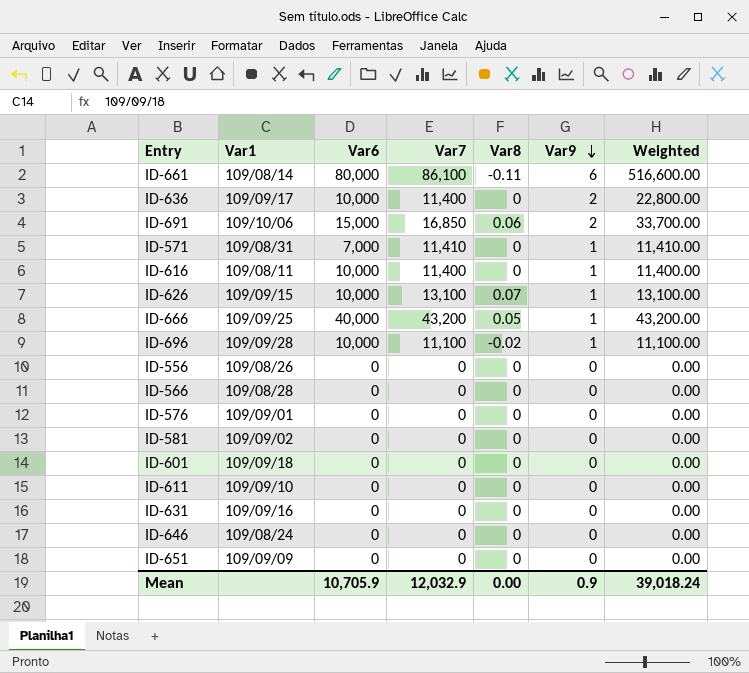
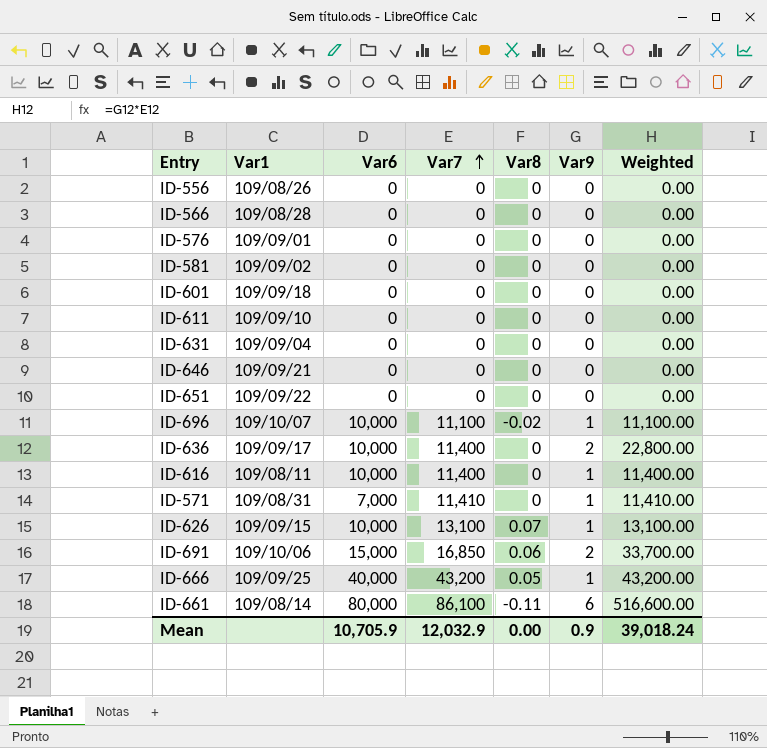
row order: Var9 descending -> Var7 ascending
ID-631 | Var1: 109/09/16 -> 109/09/04
ID-646 | Var1: 109/08/24 -> 109/09/21
ID-651 | Var1: 109/09/09 -> 109/09/22
ID-696 | Var1: 109/09/28 -> 109/10/07

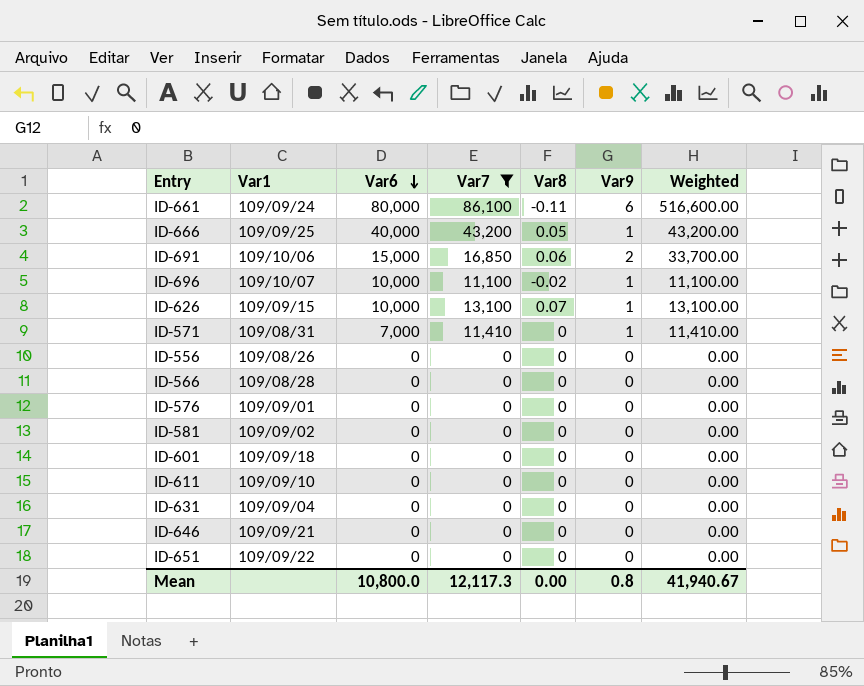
filter: none -> Var7 != 11,400
row order: Var7 ascending -> Var6 descending
ID-661 | Var1: 109/08/14 -> 109/09/24
Mean | Var6: 10,705.9 -> 10,800.0
Mean | Var7: 12,032.9 -> 12,117.3
Mean | Var9: 0.9 -> 0.8
Mean | Weighted: 39,018.24 -> 41,940.67

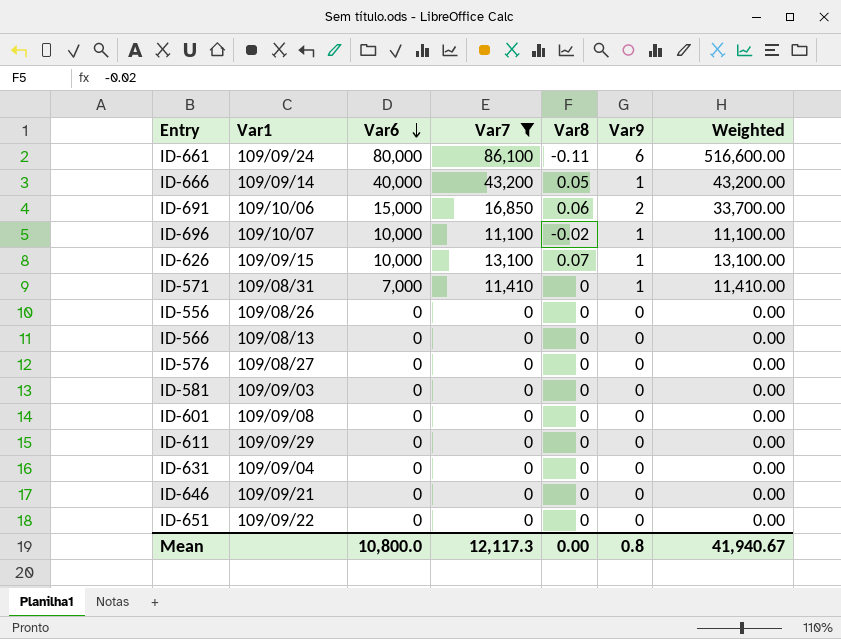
ID-666 | Var1: 109/09/25 -> 109/09/14
ID-566 | Var1: 109/08/28 -> 109/08/13
ID-576 | Var1: 109/09/01 -> 109/08/27
ID-581 | Var1: 109/09/02 -> 109/09/03
ID-601 | Var1: 109/09/18 -> 109/09/08
ID-611 | Var1: 109/09/10 -> 109/09/29

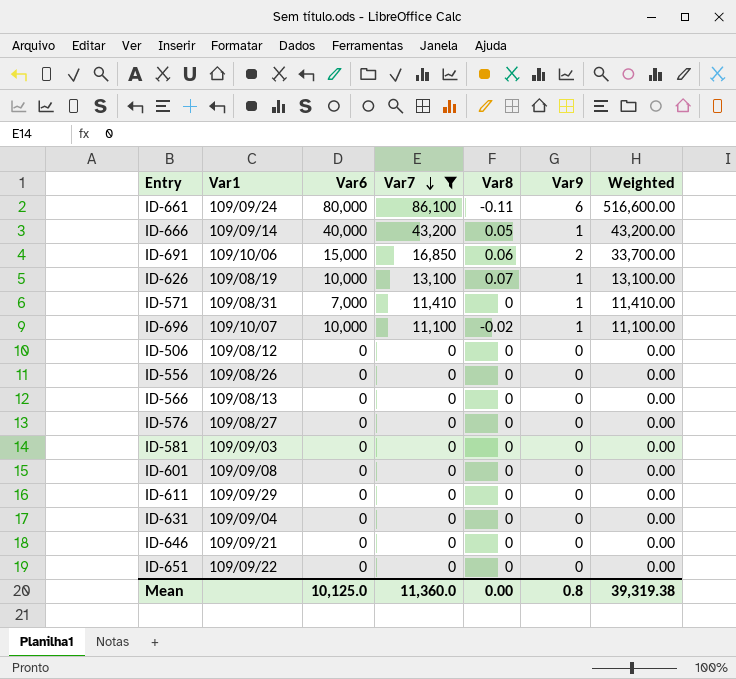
row order: Var6 descending -> Var7 descending
ID-626 | Var1: 109/09/15 -> 109/08/19
row ID-506: none -> 109/08/12 | 0 | 0 | 0 | 0 | 0.00
Mean | Var6: 10,800.0 -> 10,125.0
Mean | Var7: 12,117.3 -> 11,360.0
Mean | Weighted: 41,940.67 -> 39,319.38

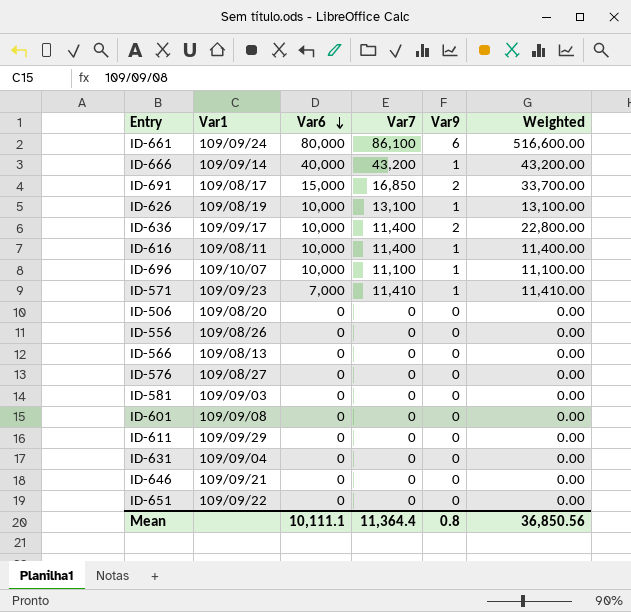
filter: Var7 != 11,400 -> none
row order: Var7 descending -> Var6 descending
column Var8 | position: 5 -> none
ID-691 | Var1: 109/10/06 -> 109/08/17
ID-571 | Var1: 109/08/31 -> 109/09/23
ID-506 | Var1: 109/08/12 -> 109/08/20
Mean | Var6: 10,125.0 -> 10,111.1
Mean | Var7: 11,360.0 -> 11,364.4
Mean | Weighted: 39,319.38 -> 36,850.56

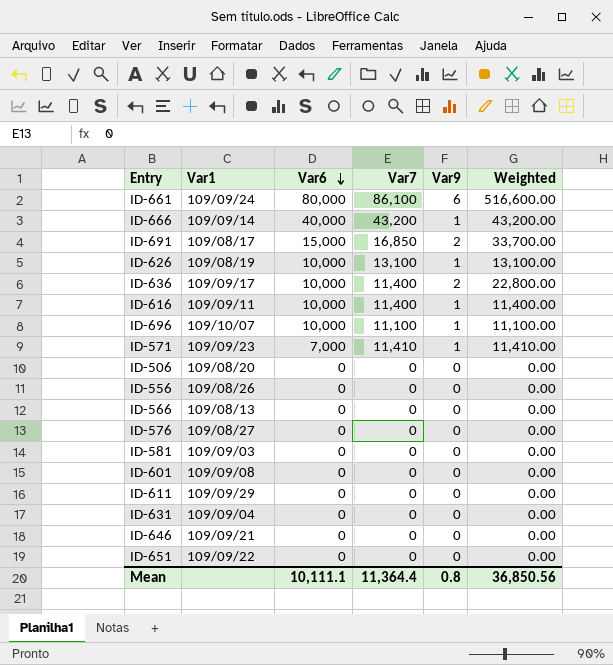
ID-616 | Var1: 109/08/11 -> 109/09/11

